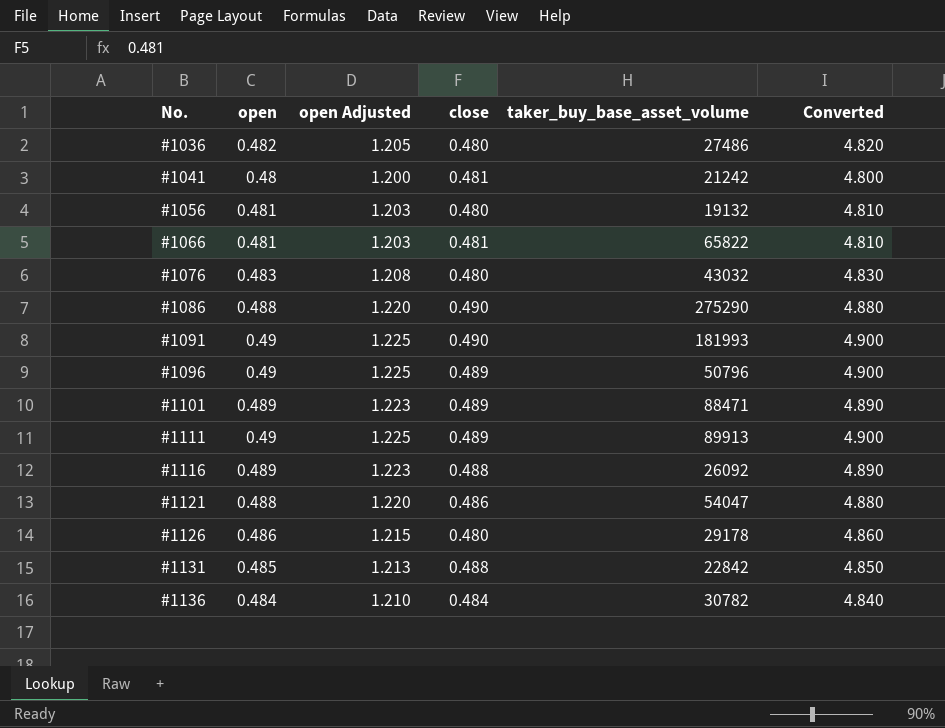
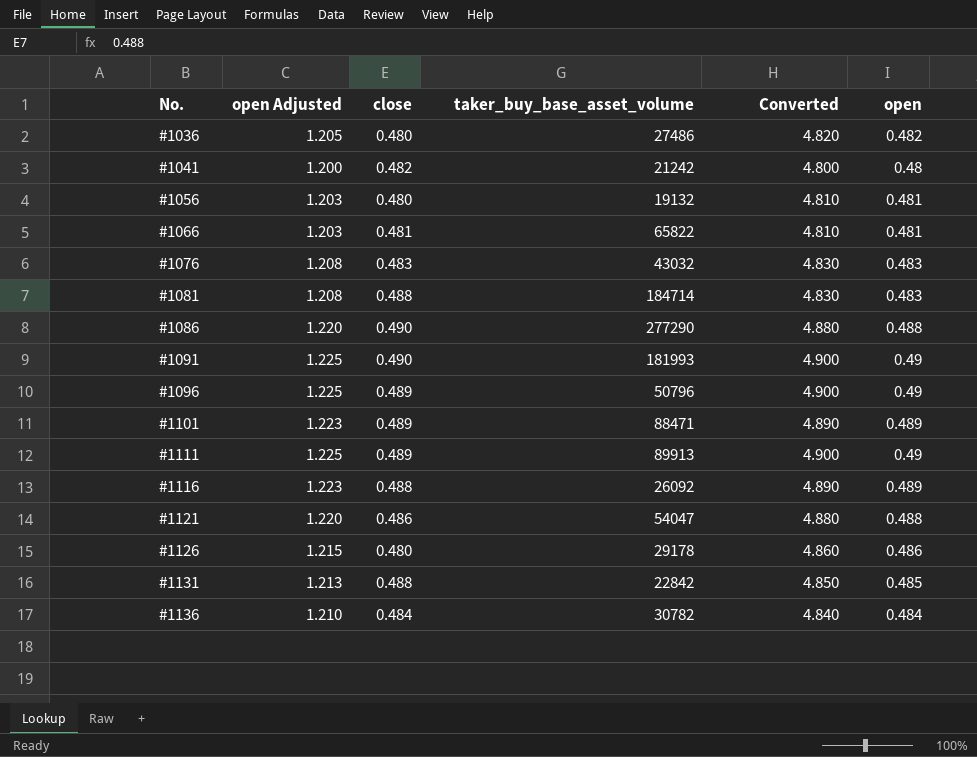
column open | position: 2 -> 6
#1041 | close: 0.481 -> 0.482
#1076 | close: 0.480 -> 0.483
row #1081: none -> 1.208 | 0.488 | 184714 | 4.830 | 0.483
#1086 | taker_buy_base_asset_volume: 275290 -> 277290

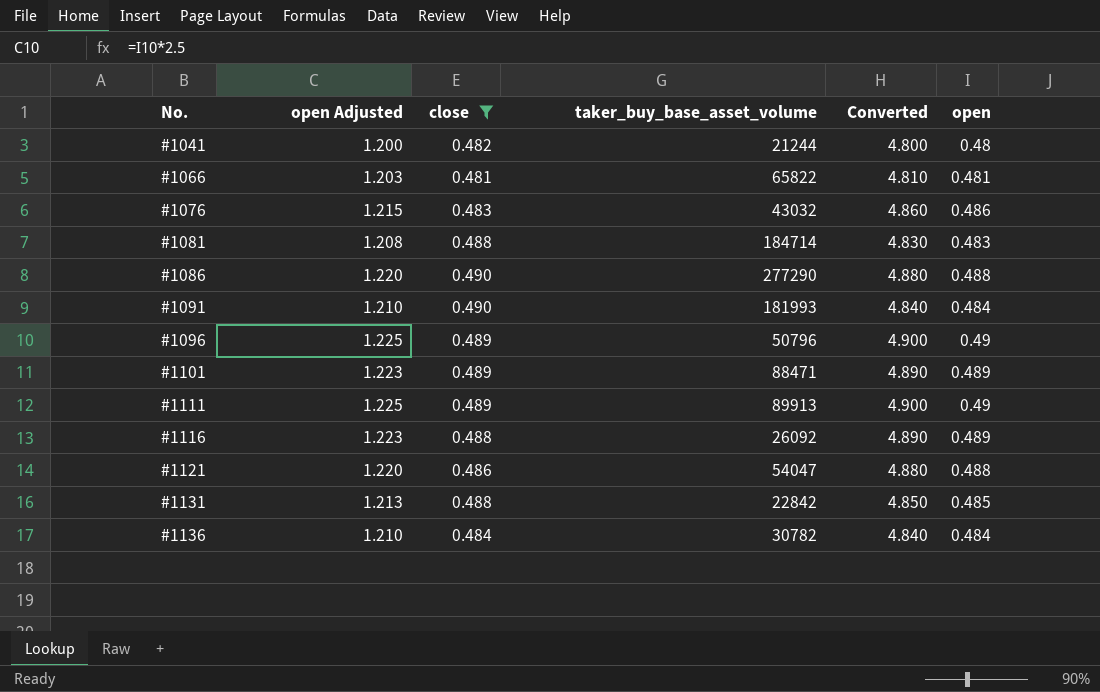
filter: none -> close != 0.480
#1041 | taker_buy_base_asset_volume: 21242 -> 21244
#1076 | open Adjusted: 1.208 -> 1.215
#1076 | Converted: 4.830 -> 4.860
#1076 | open: 0.483 -> 0.486
#1091 | open Adjusted: 1.225 -> 1.210
#1091 | Converted: 4.900 -> 4.840
#1091 | open: 0.49 -> 0.484

